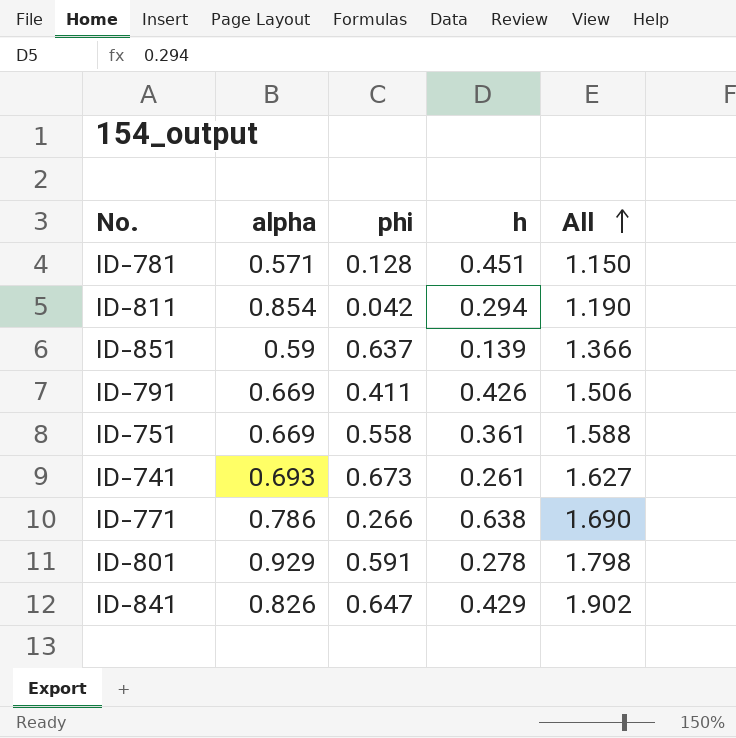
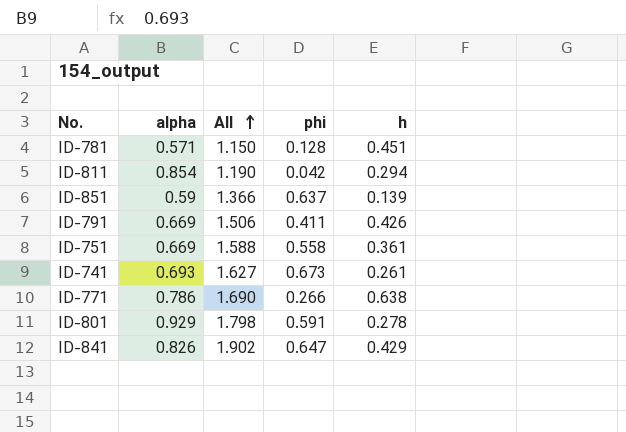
column All | position: 5 -> 3

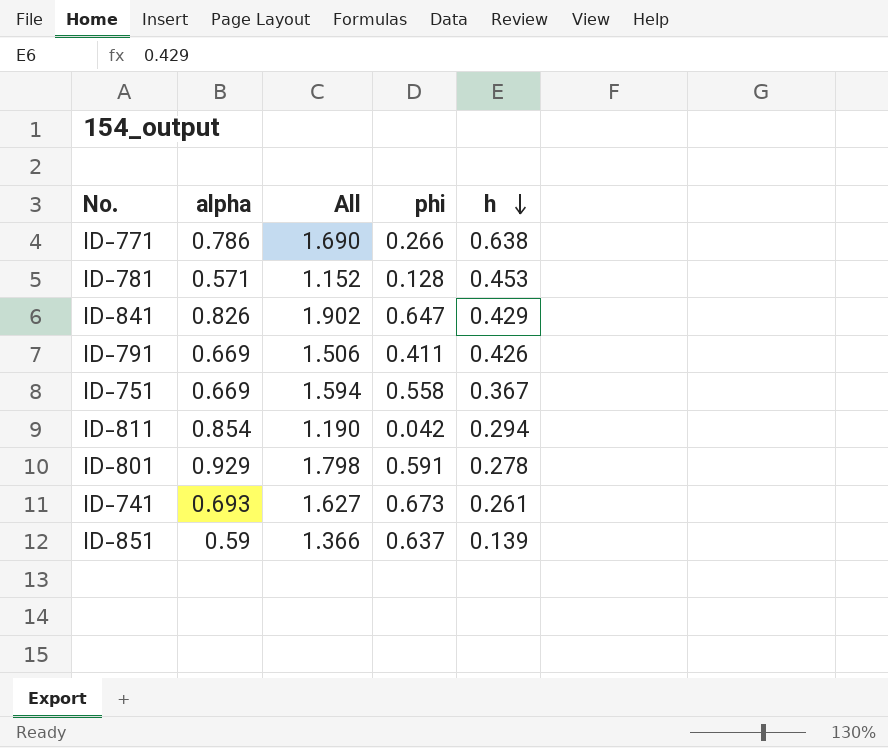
row order: All ascending -> h descending
ID-781 | All: 1.150 -> 1.152
ID-781 | h: 0.451 -> 0.453
ID-751 | All: 1.588 -> 1.594
ID-751 | h: 0.361 -> 0.367

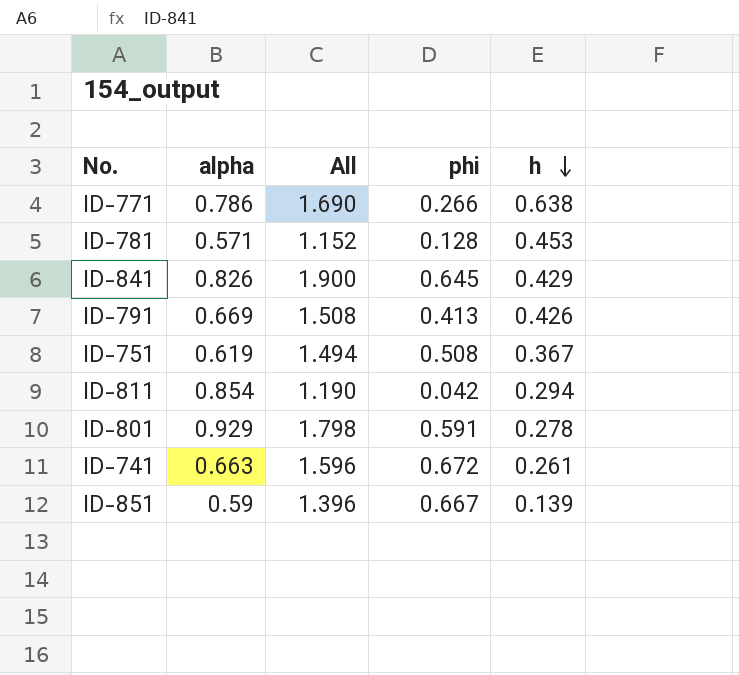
ID-841 | All: 1.902 -> 1.900
ID-841 | phi: 0.647 -> 0.645
ID-791 | All: 1.506 -> 1.508
ID-791 | phi: 0.411 -> 0.413
ID-751 | alpha: 0.669 -> 0.619
ID-751 | All: 1.594 -> 1.494
ID-751 | phi: 0.558 -> 0.508
ID-741 | alpha: 0.693 -> 0.663
ID-741 | All: 1.627 -> 1.596
ID-741 | phi: 0.673 -> 0.672
ID-851 | All: 1.366 -> 1.396
ID-851 | phi: 0.637 -> 0.667

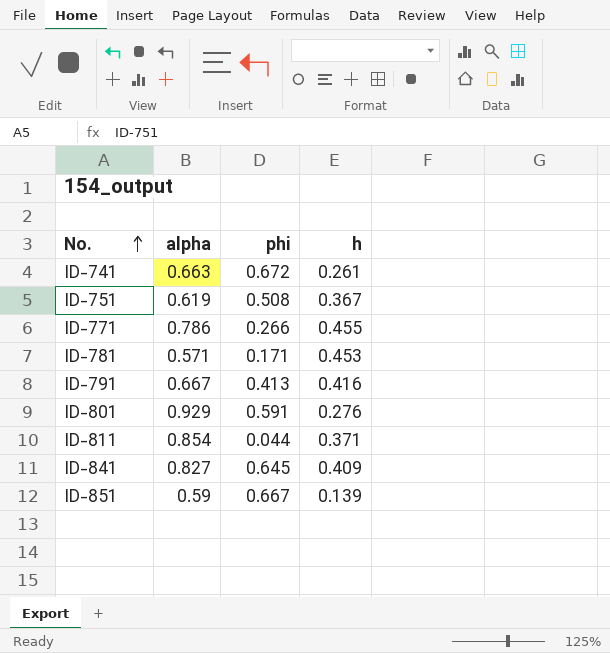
row order: h descending -> No. ascending
column All | formula: [alpha] + [phi] + [h] -> none
ID-771 | h: 0.638 -> 0.455
ID-781 | phi: 0.128 -> 0.171
ID-791 | alpha: 0.669 -> 0.667
ID-791 | h: 0.426 -> 0.416
ID-801 | h: 0.278 -> 0.276
ID-811 | phi: 0.042 -> 0.044
ID-811 | h: 0.294 -> 0.371
ID-841 | alpha: 0.826 -> 0.827
ID-841 | h: 0.429 -> 0.409

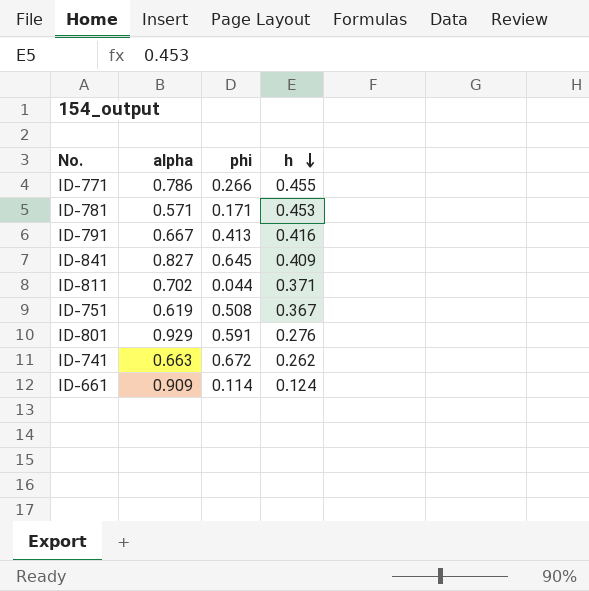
row order: No. ascending -> h descending
row ID-851: 0.59 | 0.667 | 0.139 -> none
ID-811 | alpha: 0.854 -> 0.702
ID-741 | h: 0.261 -> 0.262
row ID-661: none -> 0.909 | 0.114 | 0.124

